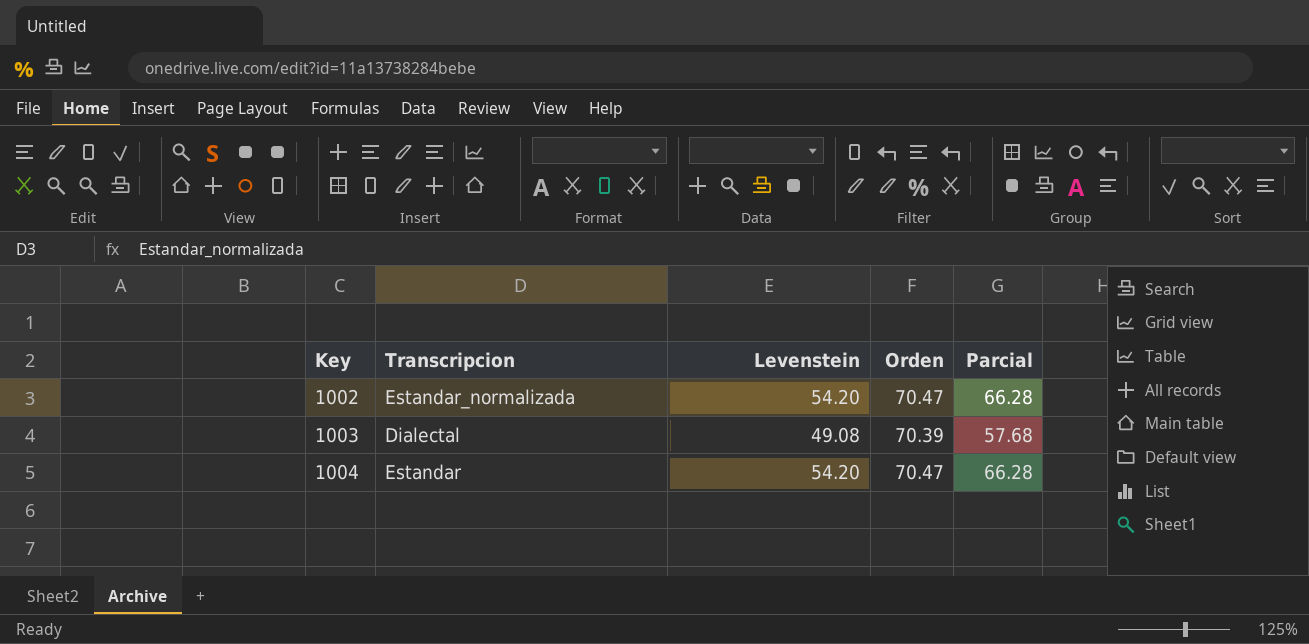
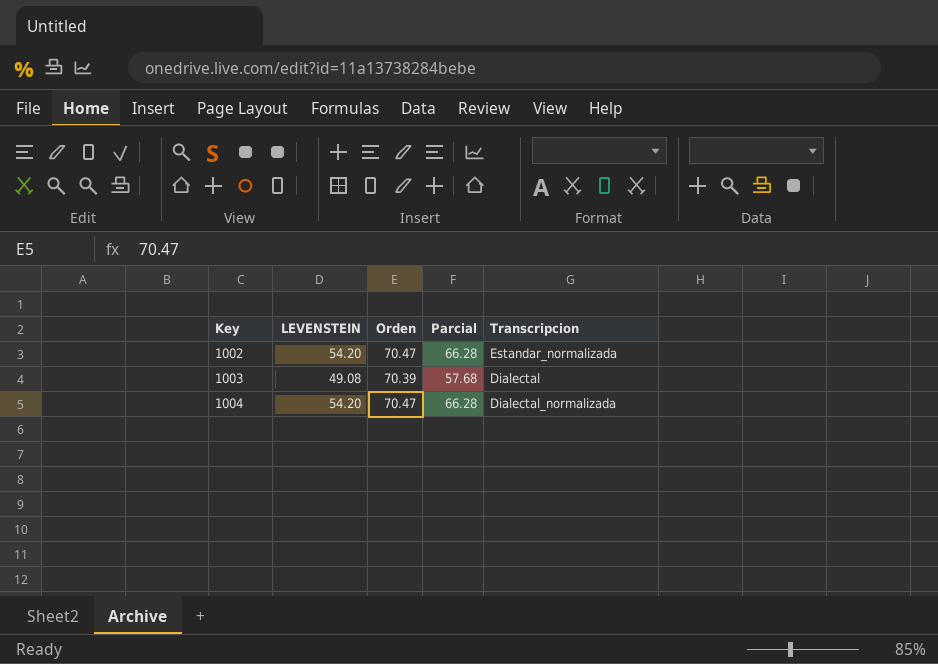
column name: Levenstein -> LEVENSTEIN
column Transcripcion | position: 2 -> 5
1004 | Transcripcion: Estandar -> Dialectal_normalizada

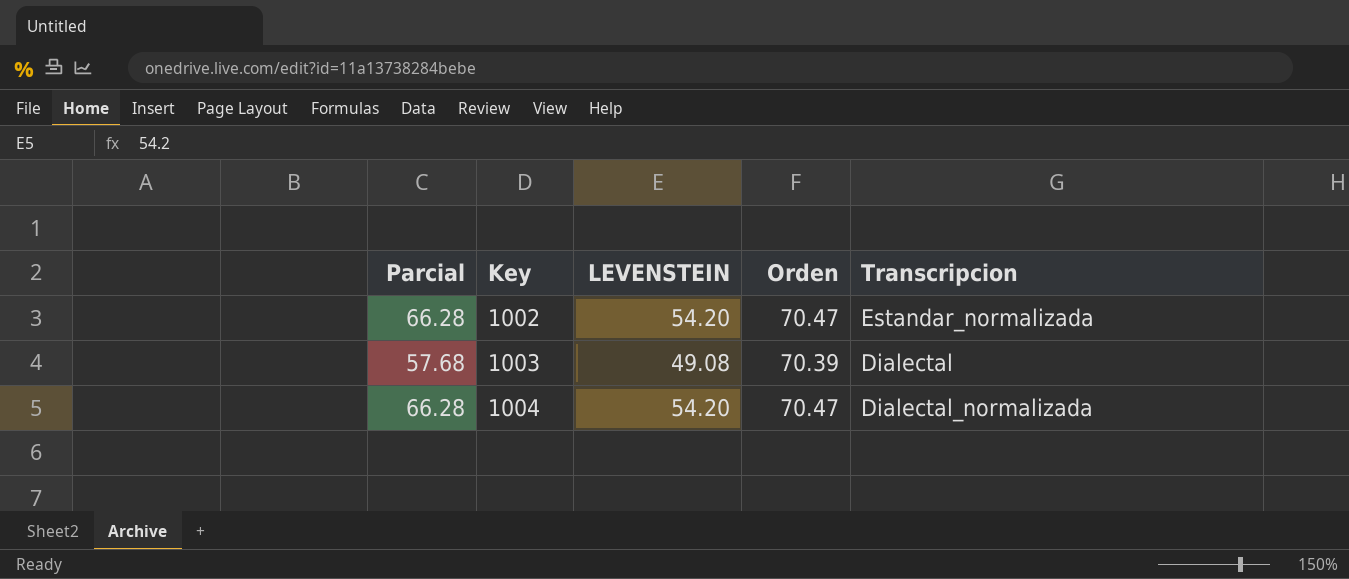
column Parcial | position: 4 -> 1

